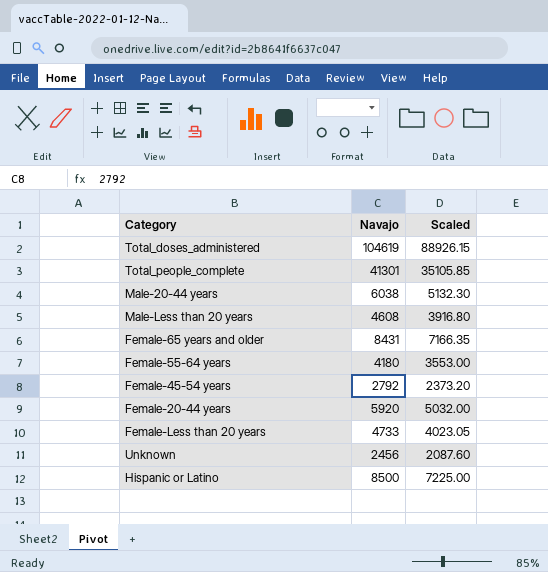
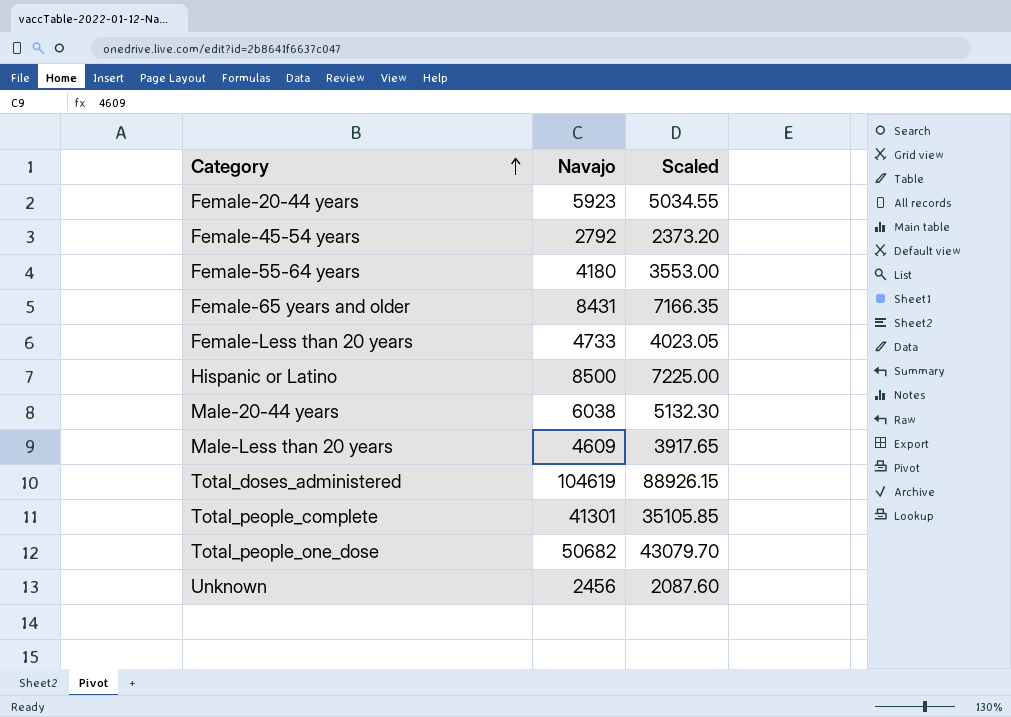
row order: none -> Category ascending
Female-20-44 years | Navajo: 5920 -> 5923
Female-20-44 years | Scaled: 5032.00 -> 5034.55
Male-Less than 20 years | Navajo: 4608 -> 4609
Male-Less than 20 years | Scaled: 3916.80 -> 3917.65
row Total_people_one_dose: none -> 50682 | 43079.70

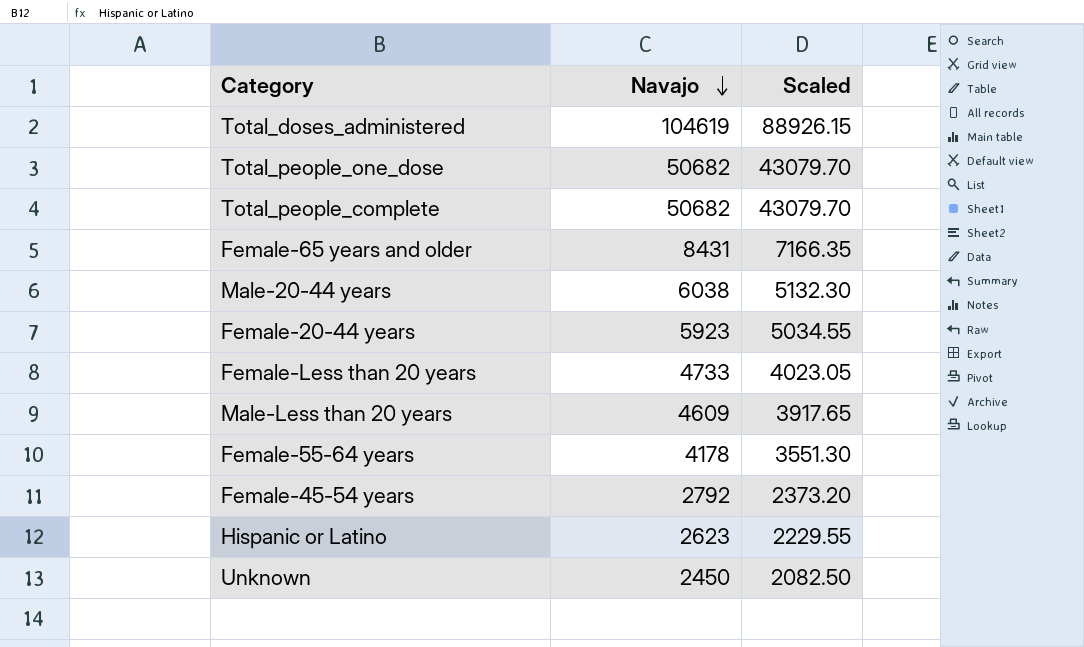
row order: Category ascending -> Navajo descending
Total_people_complete | Navajo: 41301 -> 50682
Total_people_complete | Scaled: 35105.85 -> 43079.70
Female-55-64 years | Navajo: 4180 -> 4178
Female-55-64 years | Scaled: 3553.00 -> 3551.30
Hispanic or Latino | Navajo: 8500 -> 2623
Hispanic or Latino | Scaled: 7225.00 -> 2229.55
Unknown | Navajo: 2456 -> 2450
Unknown | Scaled: 2087.60 -> 2082.50

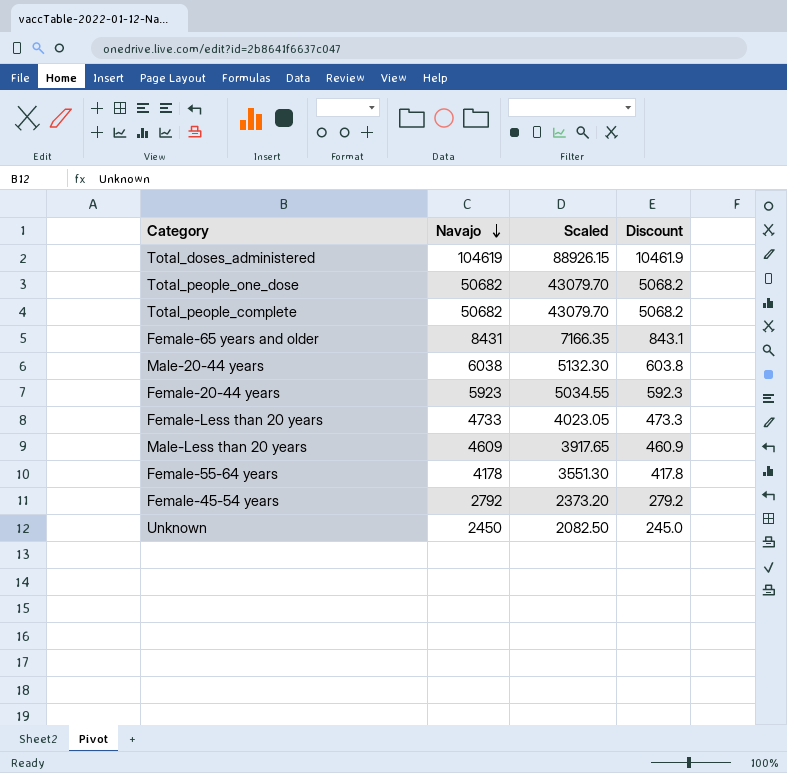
column Discount | formula: none -> [Navajo] * 0.1
row Hispanic or Latino: 2623 | 2229.55 -> none

